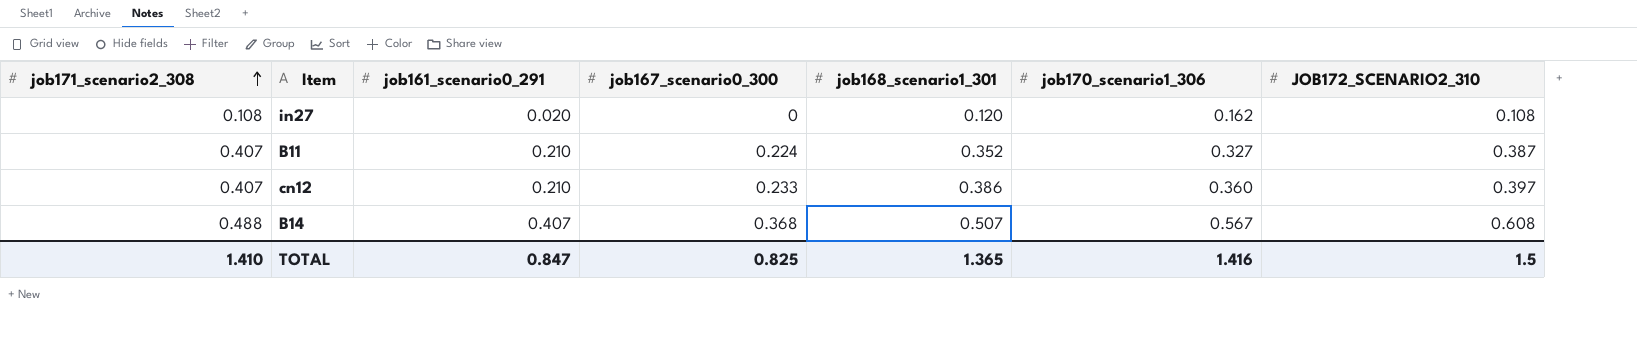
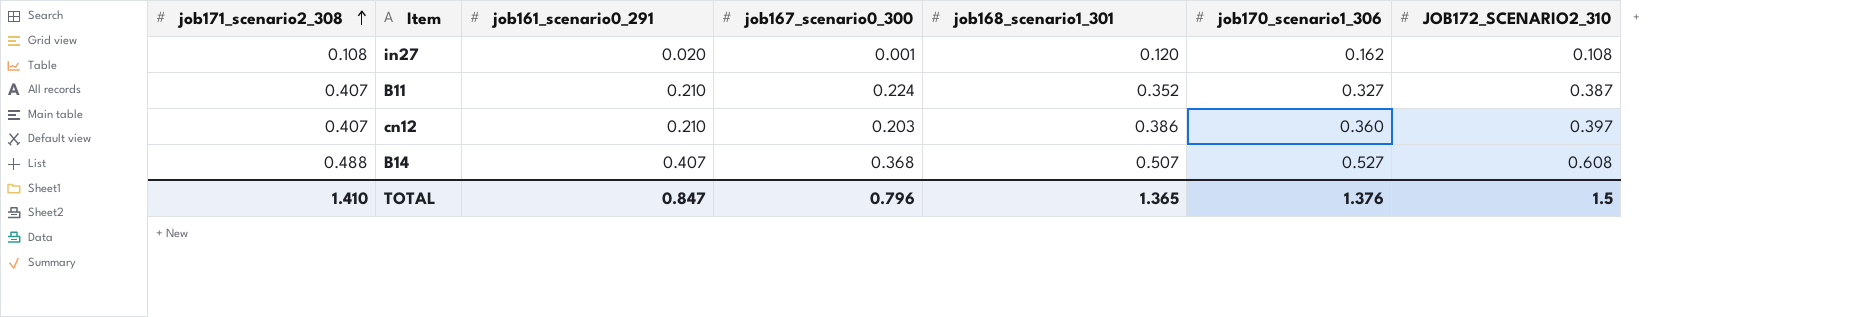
in27 | job167_scenario0_300: 0 -> 0.001
cn12 | job167_scenario0_300: 0.233 -> 0.203
B14 | job170_scenario1_306: 0.567 -> 0.527
TOTAL | job167_scenario0_300: 0.825 -> 0.796
TOTAL | job170_scenario1_306: 1.416 -> 1.376

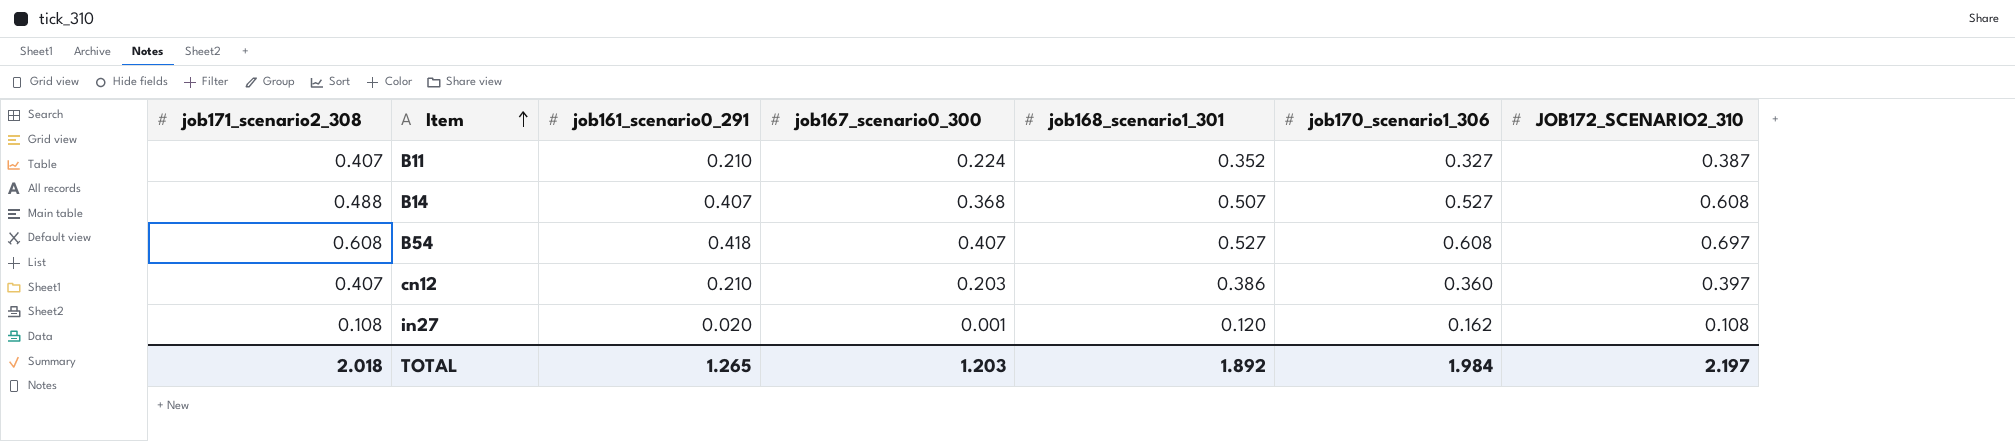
row order: job171_scenario2_308 ascending -> Item ascending
row B54: none -> 0.608 | 0.418 | 0.407 | 0.527 | 0.608 | 0.697
TOTAL | job171_scenario2_308: 1.410 -> 2.018
TOTAL | job161_scenario0_291: 0.847 -> 1.265
TOTAL | job167_scenario0_300: 0.796 -> 1.203
TOTAL | job168_scenario1_301: 1.365 -> 1.892
TOTAL | job170_scenario1_306: 1.376 -> 1.984
TOTAL | JOB172_SCENARIO2_310: 1.5 -> 2.197

